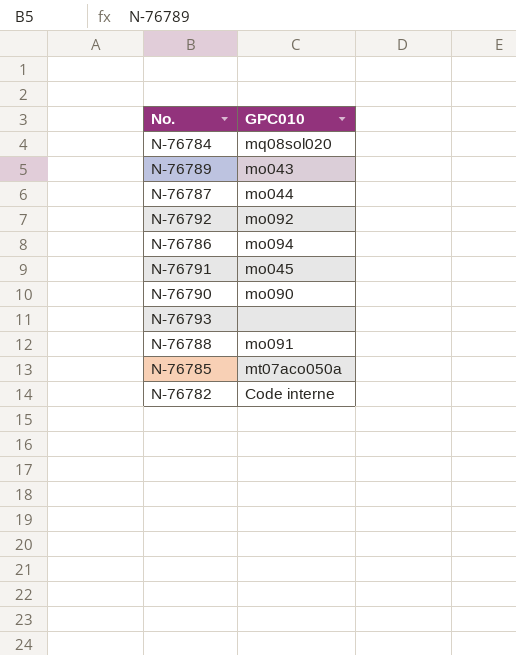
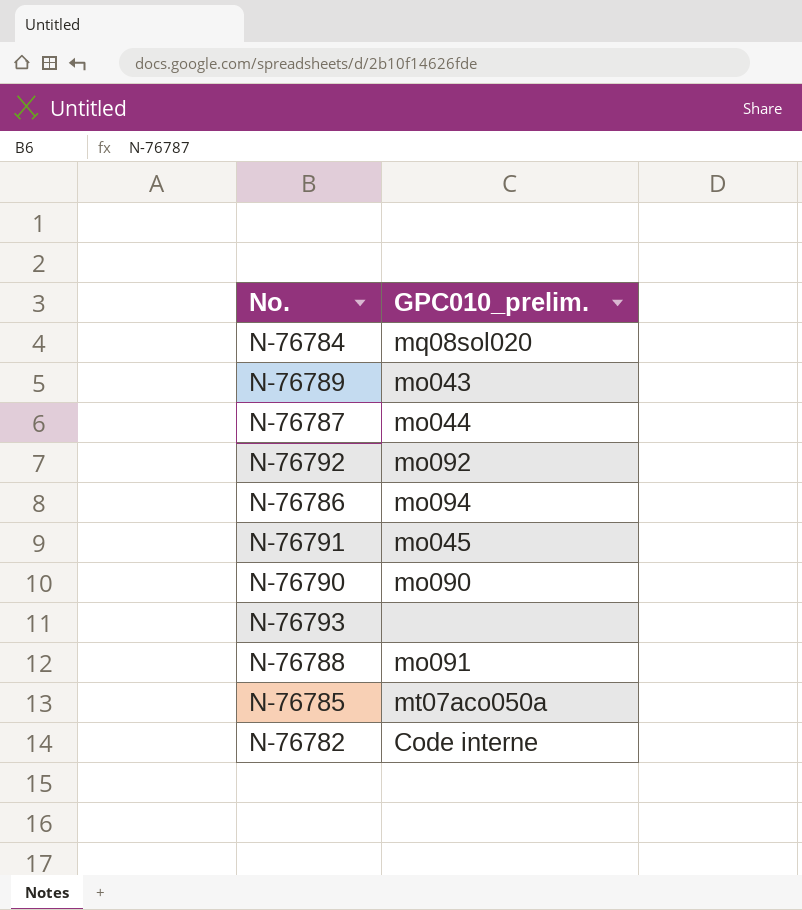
column name: GPC010 -> GPC010_prelim.

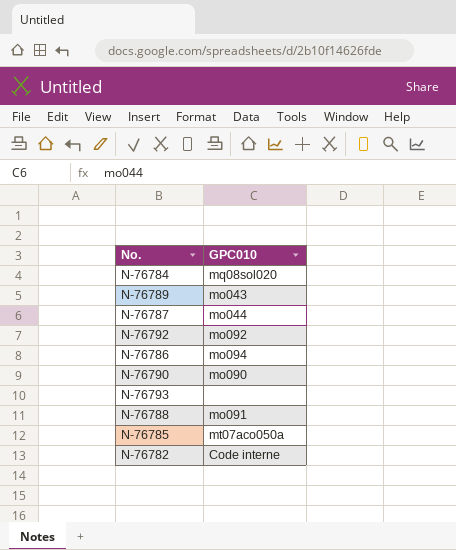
column name: GPC010_prelim. -> GPC010
row N-76791: mo045 -> none

